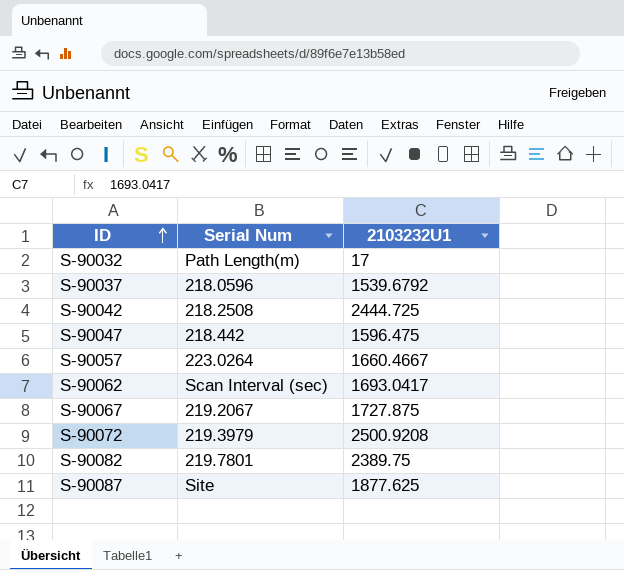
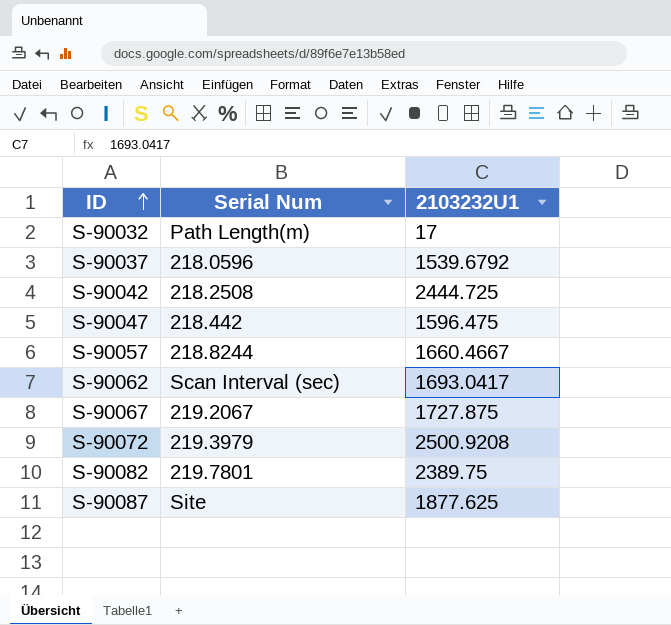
S-90057 | Serial Num: 223.0264 -> 218.8244

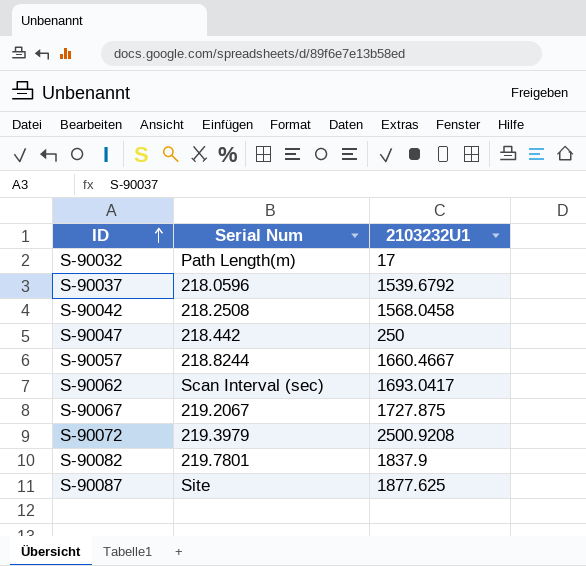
S-90042 | 2103232U1: 2444.725 -> 1568.0458
S-90047 | 2103232U1: 1596.475 -> 250
S-90082 | 2103232U1: 2389.75 -> 1837.9

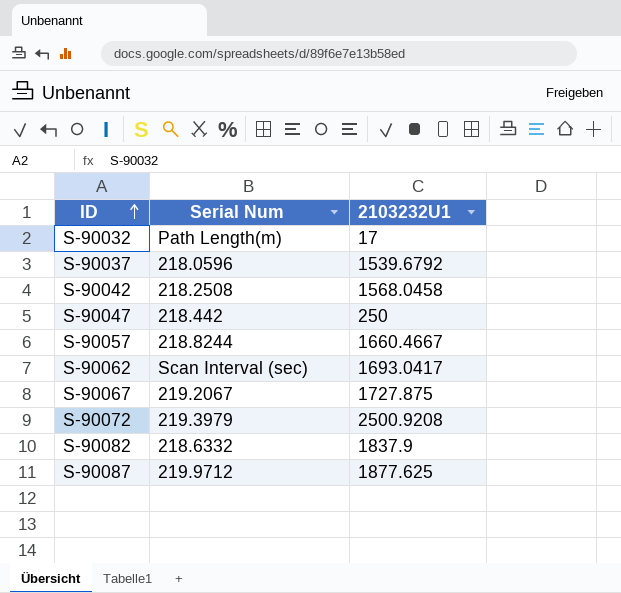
S-90082 | Serial Num: 219.7801 -> 218.6332
S-90087 | Serial Num: Site -> 219.9712

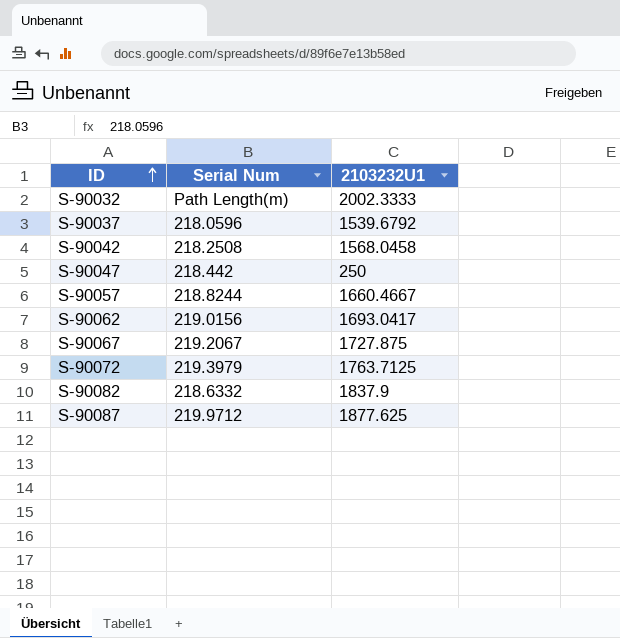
S-90032 | 2103232U1: 17 -> 2002.3333
S-90062 | Serial Num: Scan Interval (sec) -> 219.0156
S-90072 | 2103232U1: 2500.9208 -> 1763.7125

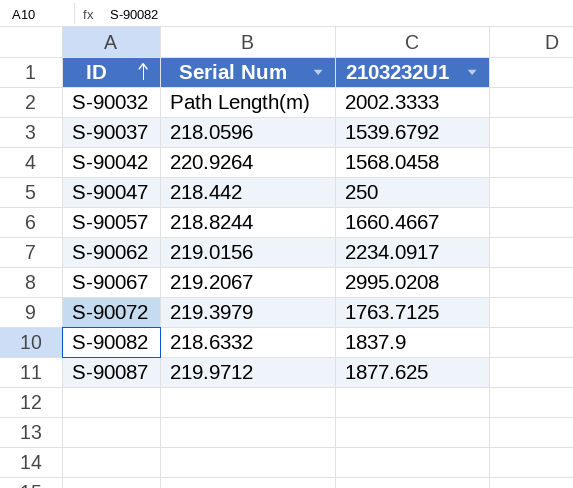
S-90042 | Serial Num: 218.2508 -> 220.9264
S-90062 | 2103232U1: 1693.0417 -> 2234.0917
S-90067 | 2103232U1: 1727.875 -> 2995.0208

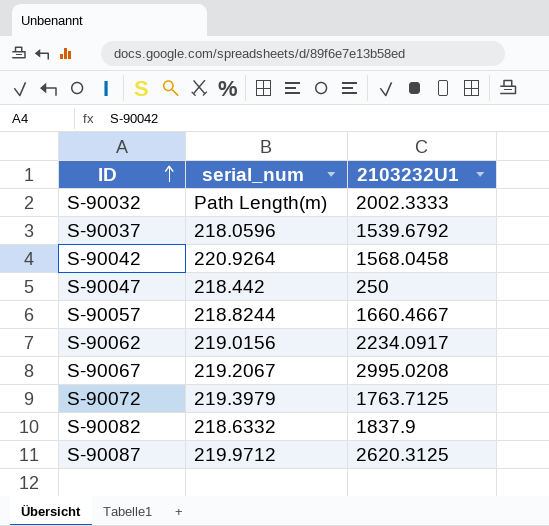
column name: Serial Num -> serial_num
S-90087 | 2103232U1: 1877.625 -> 2620.3125

